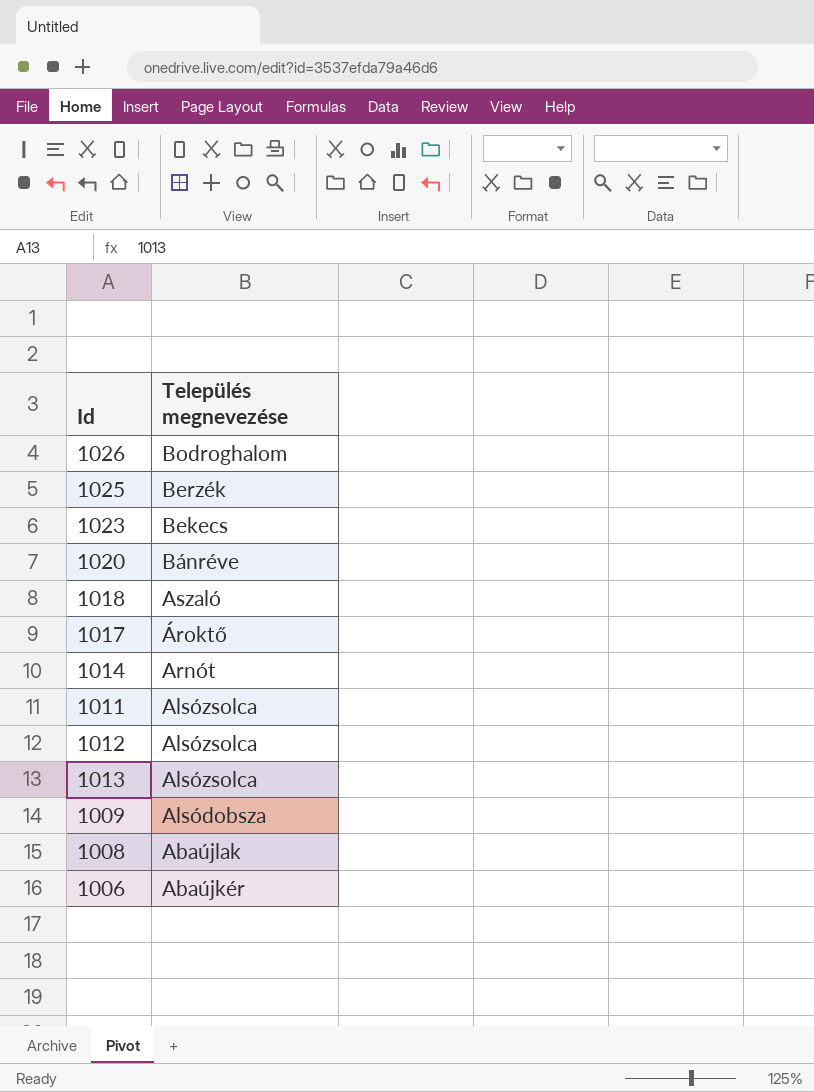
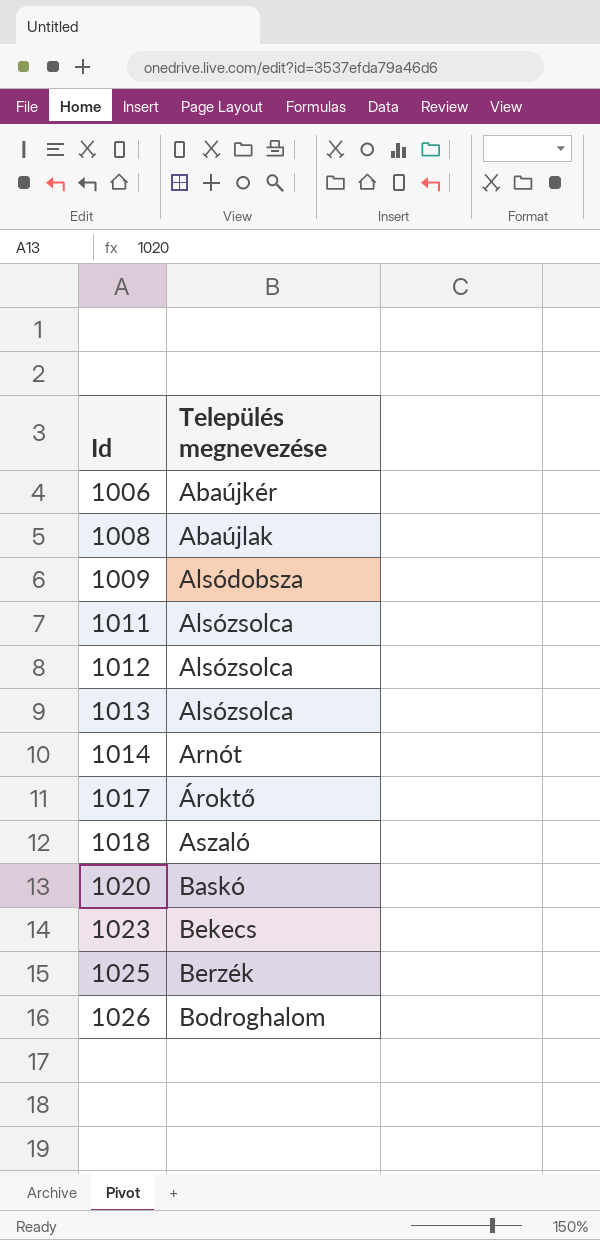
row order: Település megnevezése descending -> Id ascending
1020 | Település megnevezése: Bánréve -> Baskó

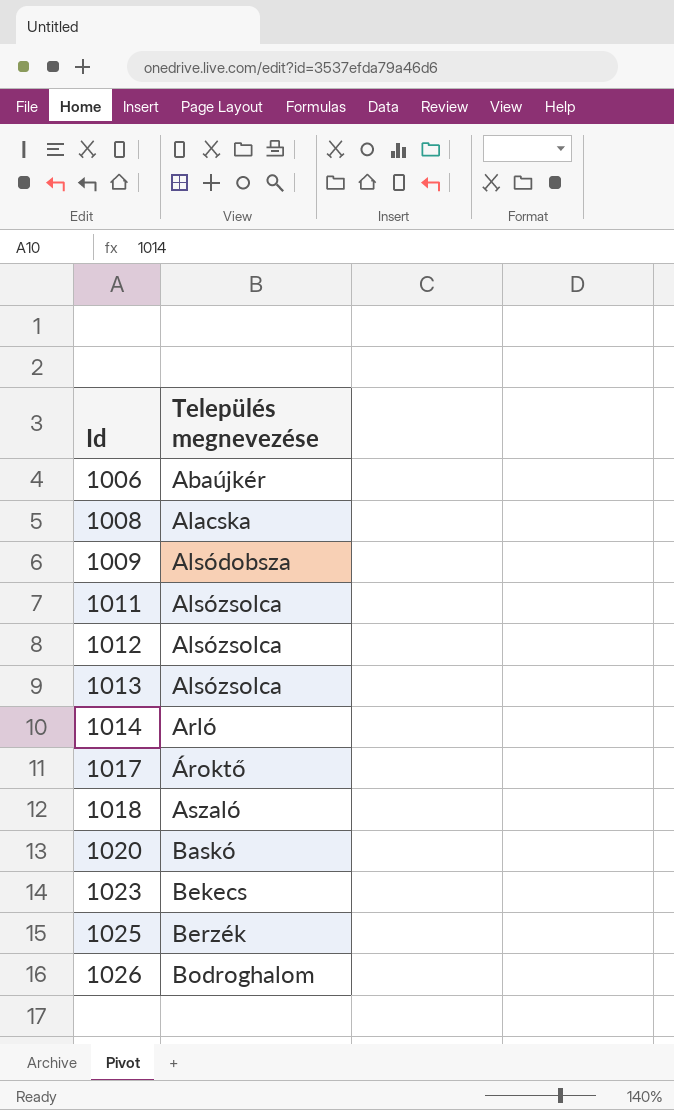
1008 | Település megnevezése: Abaújlak -> Alacska
1014 | Település megnevezése: Arnót -> Arló

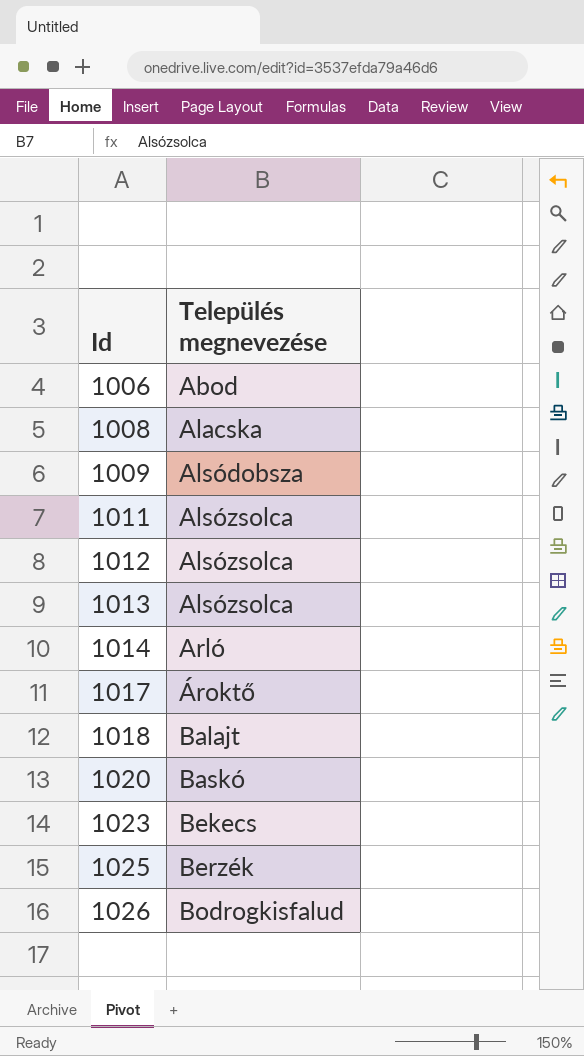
1006 | Település megnevezése: Abaújkér -> Abod
1018 | Település megnevezése: Aszaló -> Balajt
1026 | Település megnevezése: Bodroghalom -> Bodrogkisfalud

